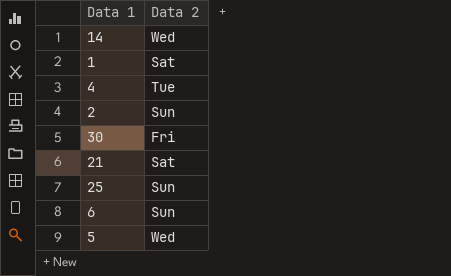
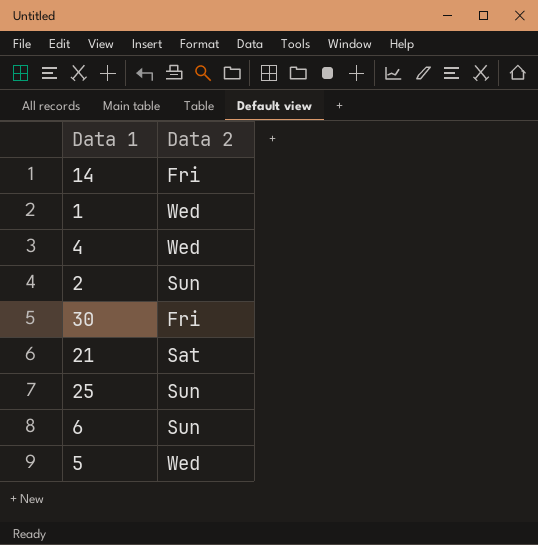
14 | Data 2: Wed -> Fri
1 | Data 2: Sat -> Wed
4 | Data 2: Tue -> Wed

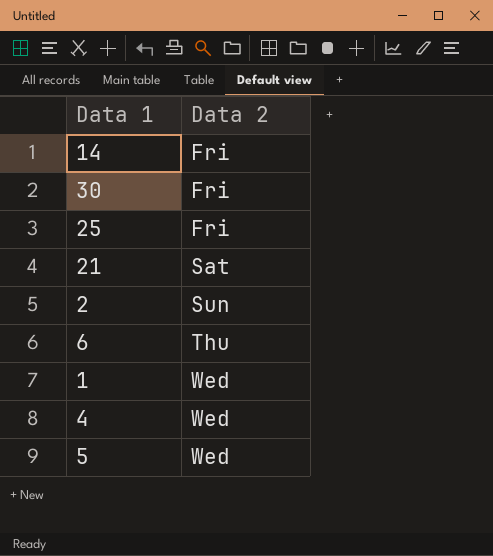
row order: none -> Data 2 ascending
25 | Data 2: Sun -> Fri
6 | Data 2: Sun -> Thu

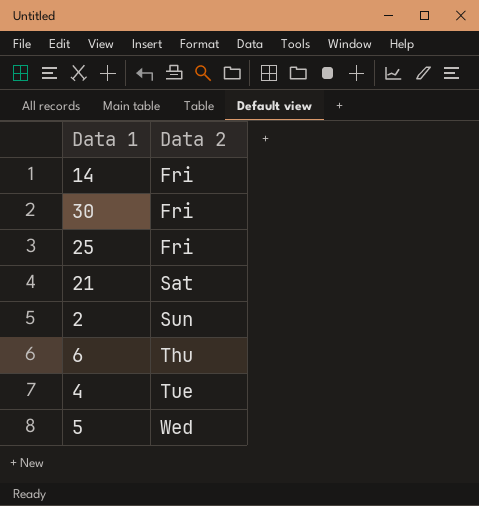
row 1: Wed -> none
4 | Data 2: Wed -> Tue

